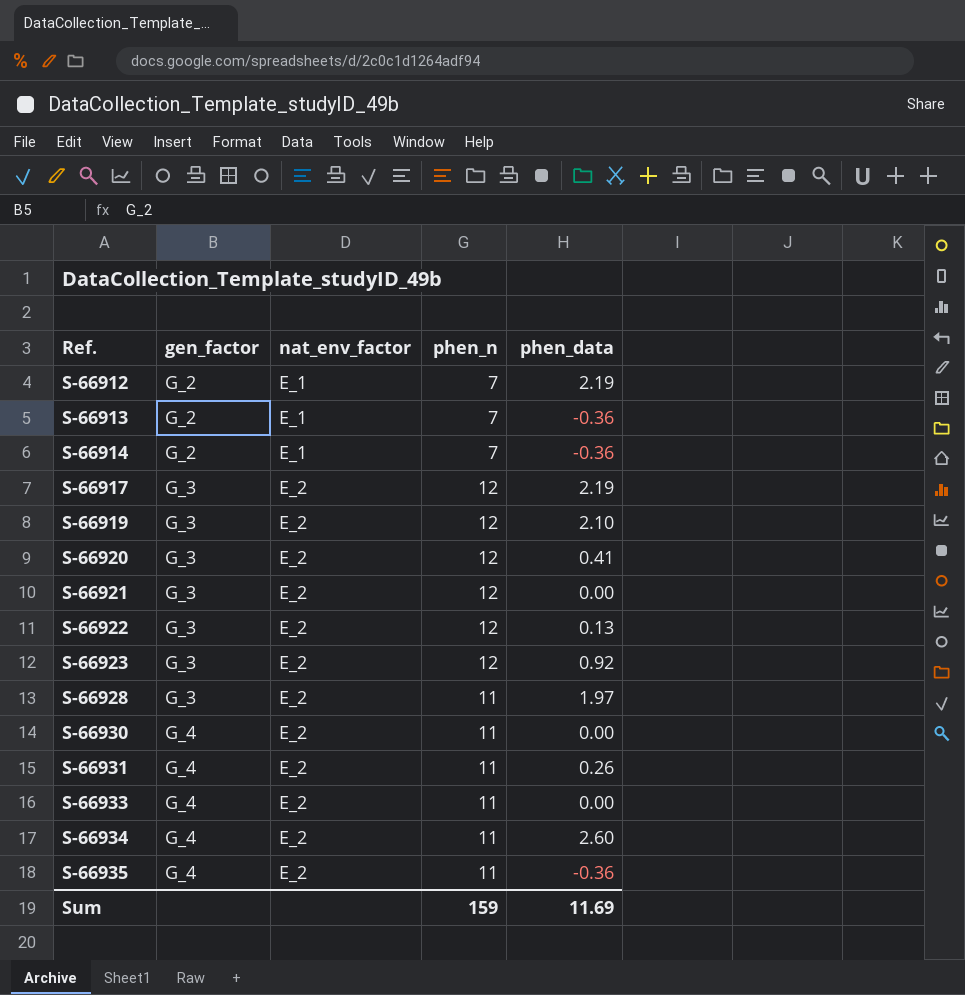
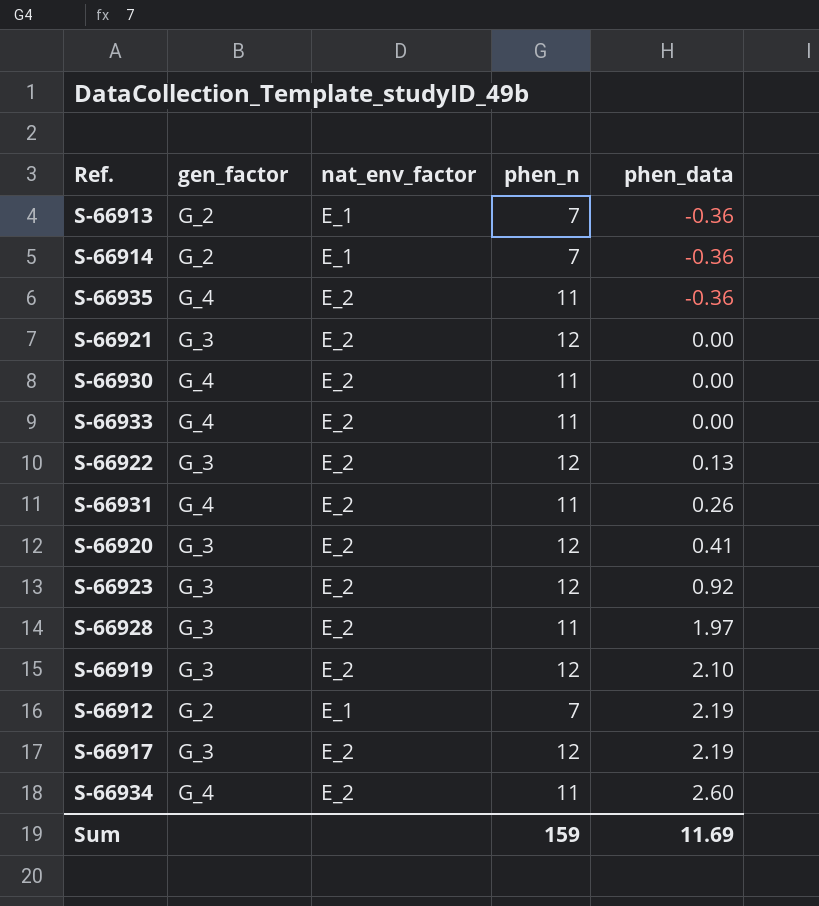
row order: Ref. ascending -> phen_data ascending

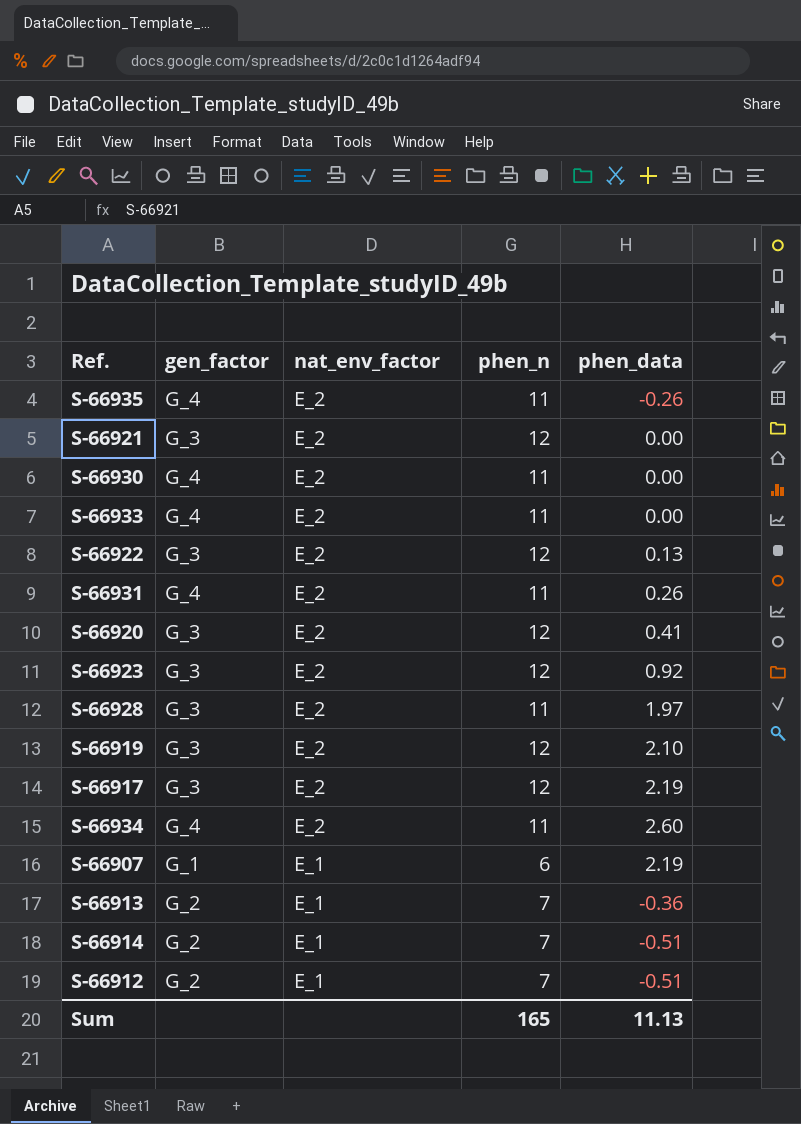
row order: phen_data ascending -> nat_env_factor descending
S-66935 | phen_data: -0.36 -> -0.26
row S-66907: none -> G_1 | E_1 | 6 | 2.19
S-66914 | phen_data: -0.36 -> -0.51
S-66912 | phen_data: 2.19 -> -0.51
Sum | phen_n: 159 -> 165
Sum | phen_data: 11.69 -> 11.13

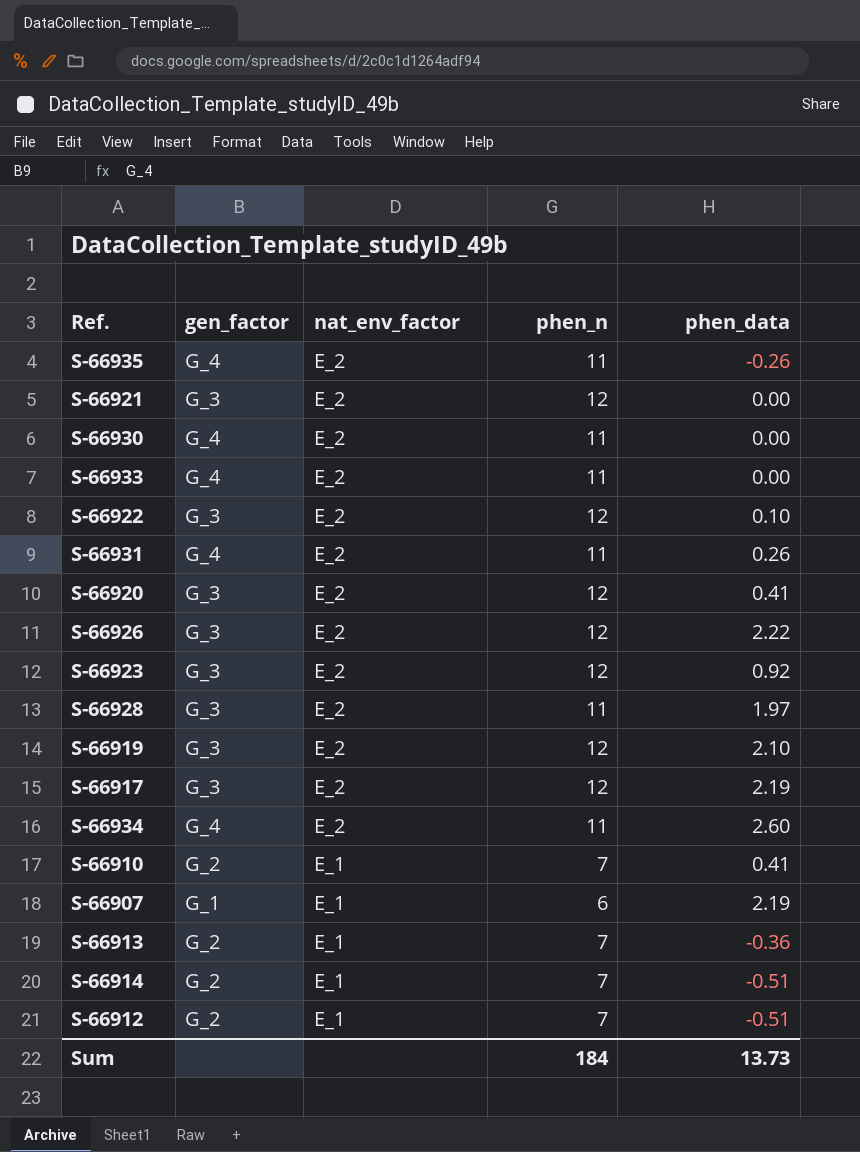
S-66922 | phen_data: 0.13 -> 0.10
row S-66926: none -> G_3 | E_2 | 12 | 2.22
row S-66910: none -> G_2 | E_1 | 7 | 0.41
Sum | phen_n: 165 -> 184
Sum | phen_data: 11.13 -> 13.73

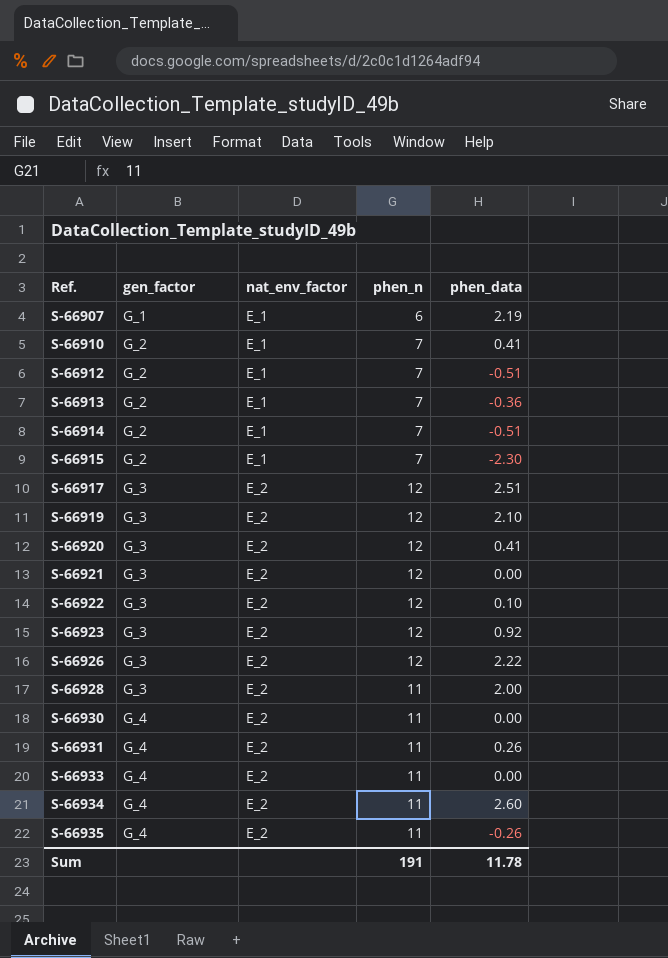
row order: nat_env_factor descending -> Ref. ascending
row S-66915: none -> G_2 | E_1 | 7 | -2.30
S-66917 | phen_data: 2.19 -> 2.51
S-66928 | phen_data: 1.97 -> 2.00
Sum | phen_n: 184 -> 191
Sum | phen_data: 13.73 -> 11.78

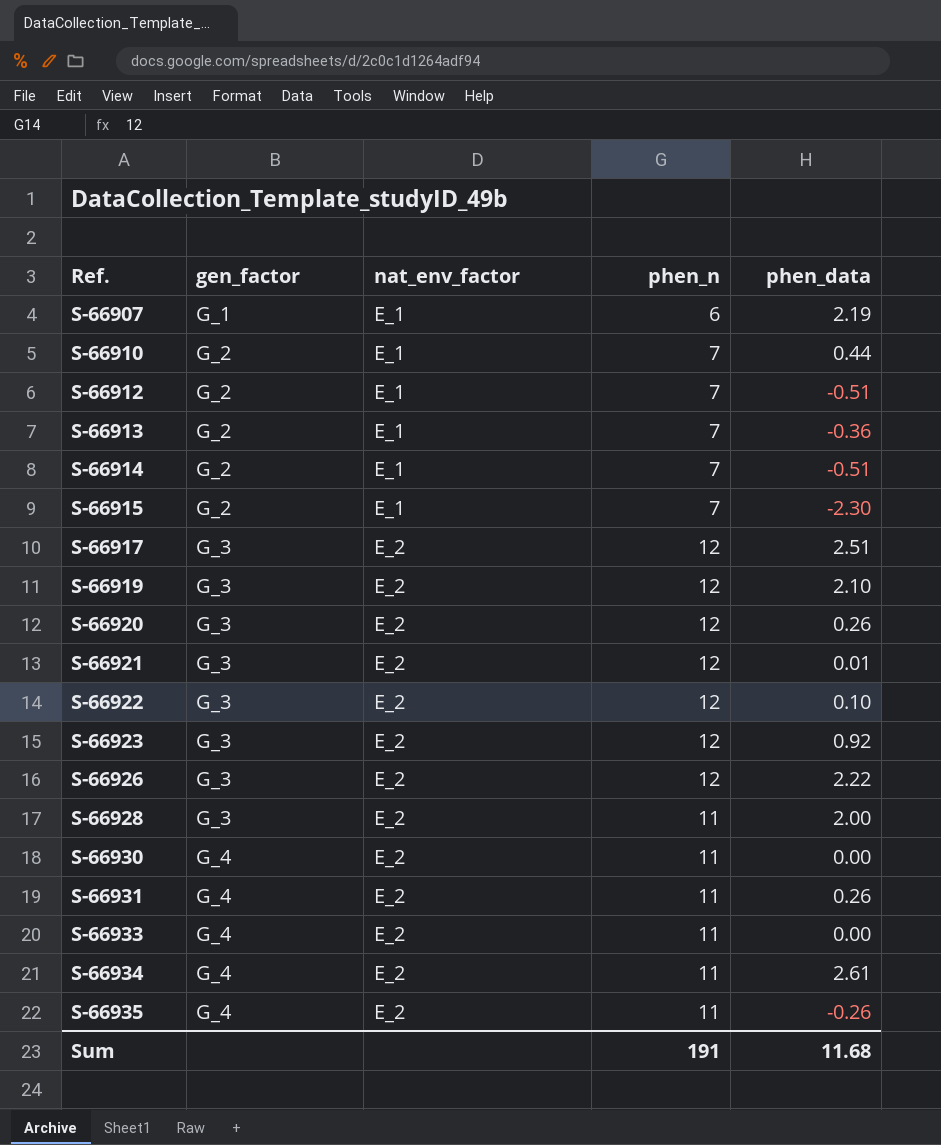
S-66910 | phen_data: 0.41 -> 0.44
S-66920 | phen_data: 0.41 -> 0.26
S-66921 | phen_data: 0.00 -> 0.01
S-66934 | phen_data: 2.60 -> 2.61
Sum | phen_data: 11.78 -> 11.68

